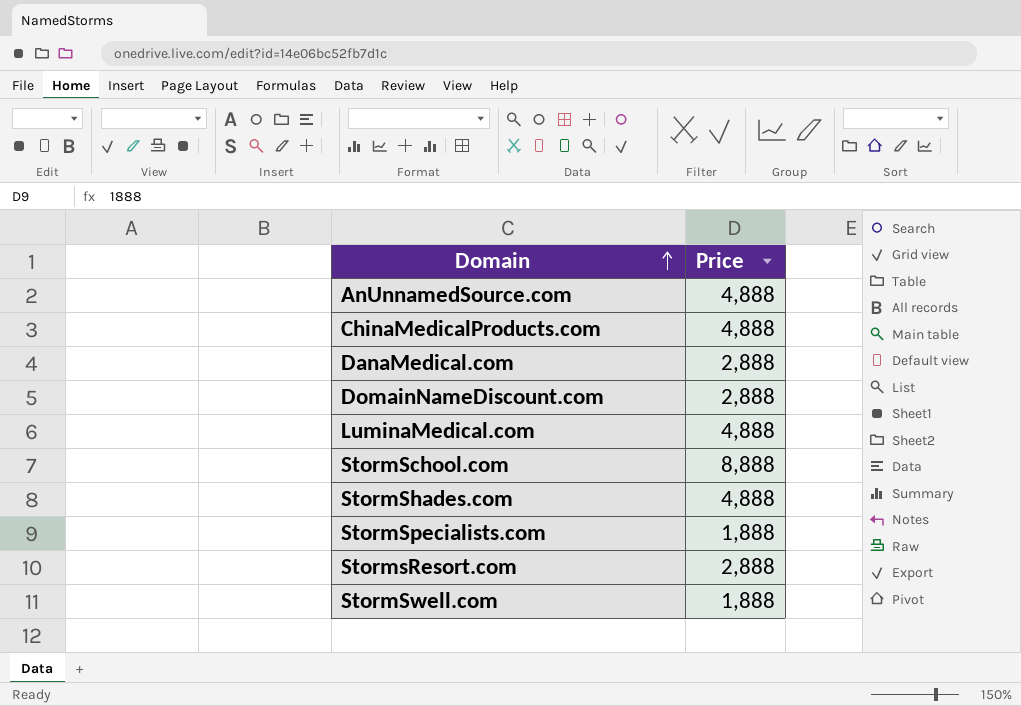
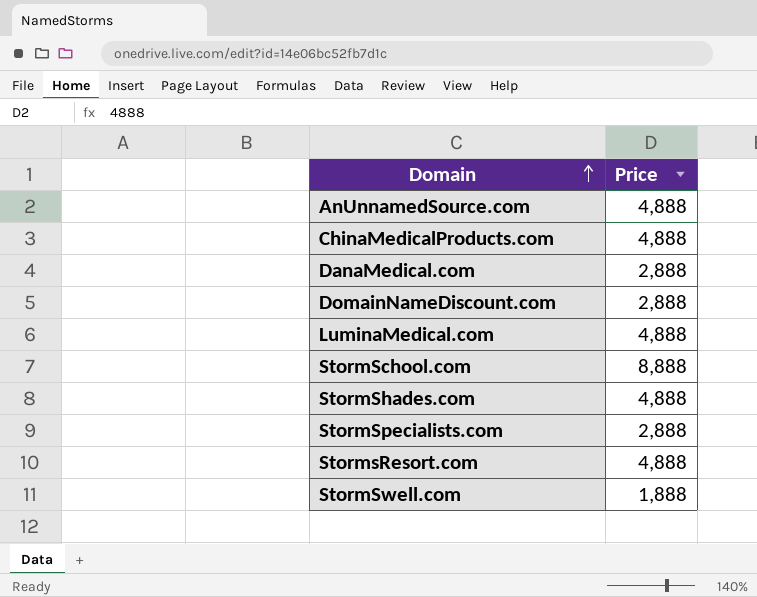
StormSpecialists.com | Price: 1,888 -> 2,888
StormsResort.com | Price: 2,888 -> 4,888

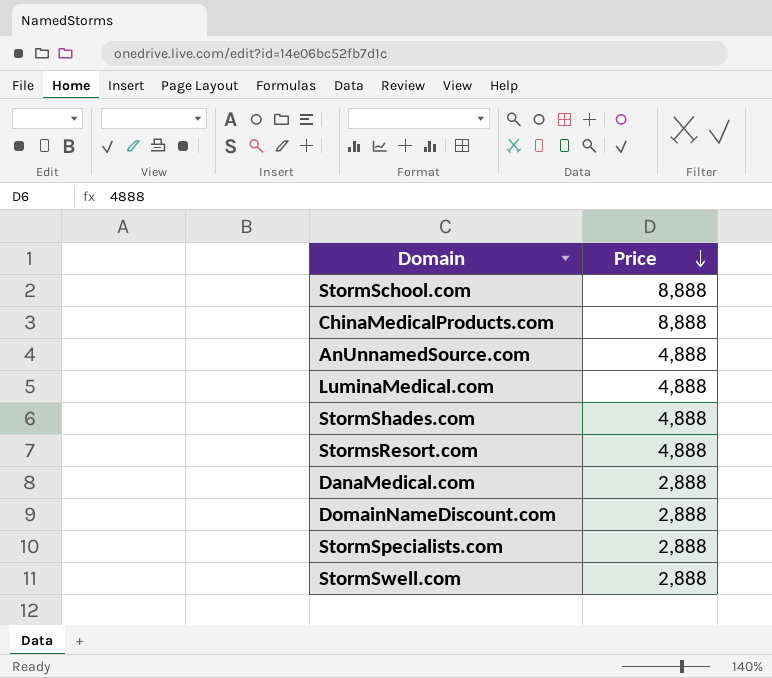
row order: Domain ascending -> Price descending
ChinaMedicalProducts.com | Price: 4,888 -> 8,888
StormSwell.com | Price: 1,888 -> 2,888

